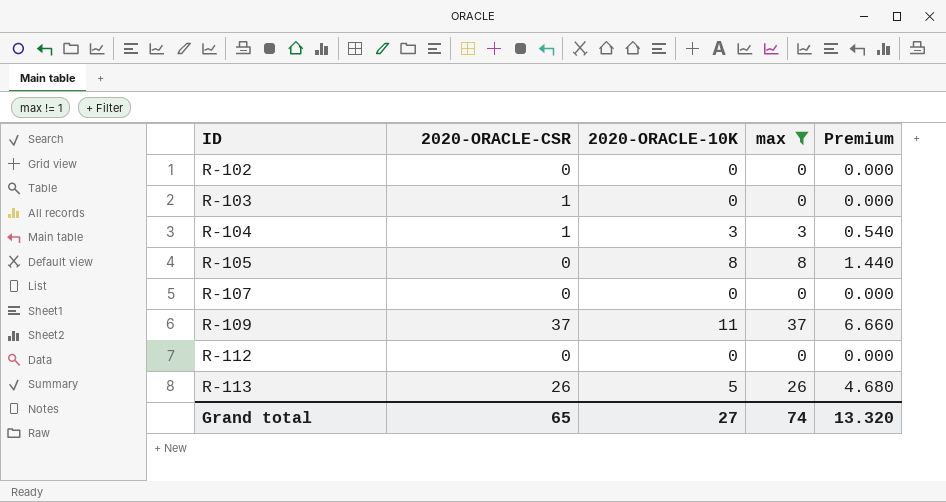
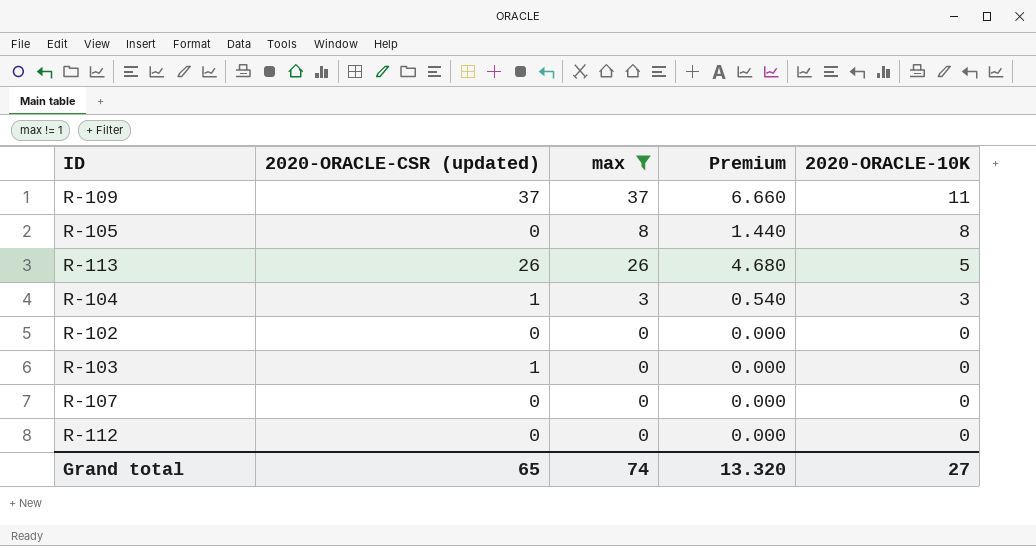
row order: ID ascending -> 2020-ORACLE-10K descending
column name: 2020-ORACLE-CSR -> 2020-ORACLE-CSR (updated)
column 2020-ORACLE-10K | position: 3 -> 5

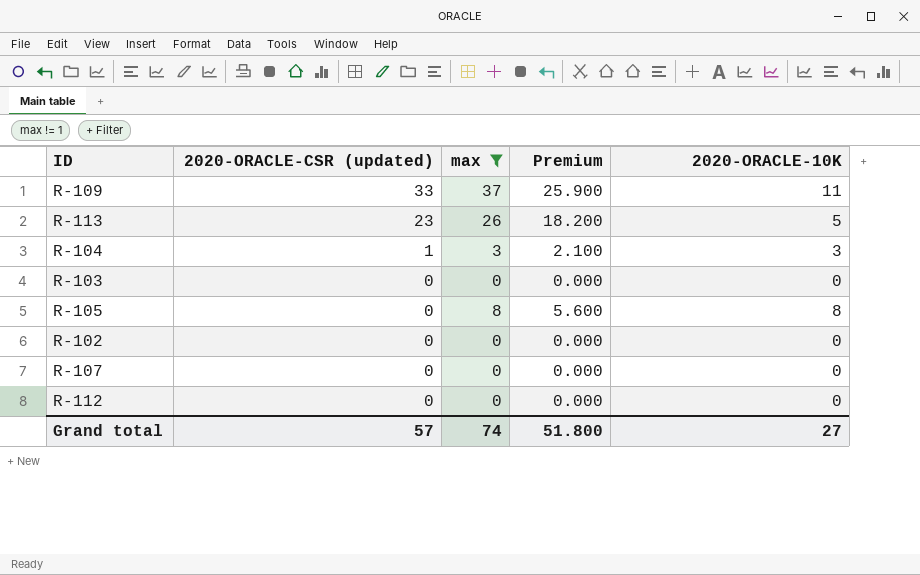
row order: 2020-ORACLE-10K descending -> 2020-ORACLE-CSR (updated) descending
column Premium | formula: [max] * 0.18 -> [max] * 0.7
R-109 | 2020-ORACLE-CSR (updated): 37 -> 33
R-113 | 2020-ORACLE-CSR (updated): 26 -> 23
R-103 | 2020-ORACLE-CSR (updated): 1 -> 0
Grand total | 2020-ORACLE-CSR (updated): 65 -> 57
Grand total | Premium: 13.320 -> 51.800

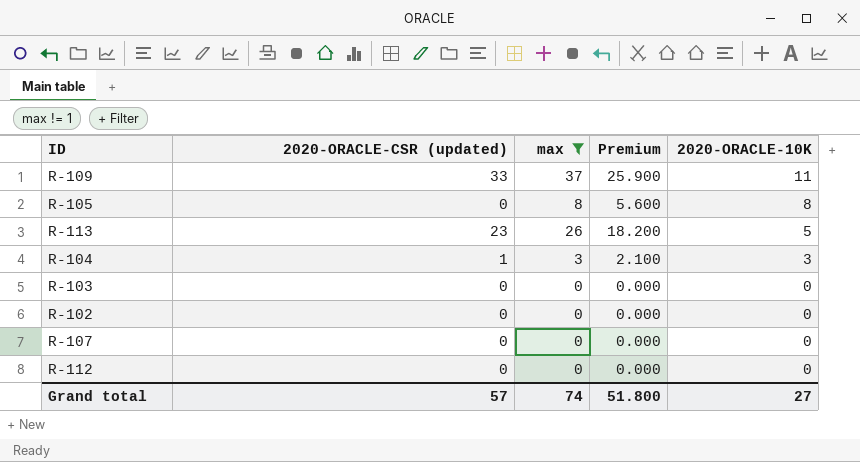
row order: 2020-ORACLE-CSR (updated) descending -> 2020-ORACLE-10K descending

